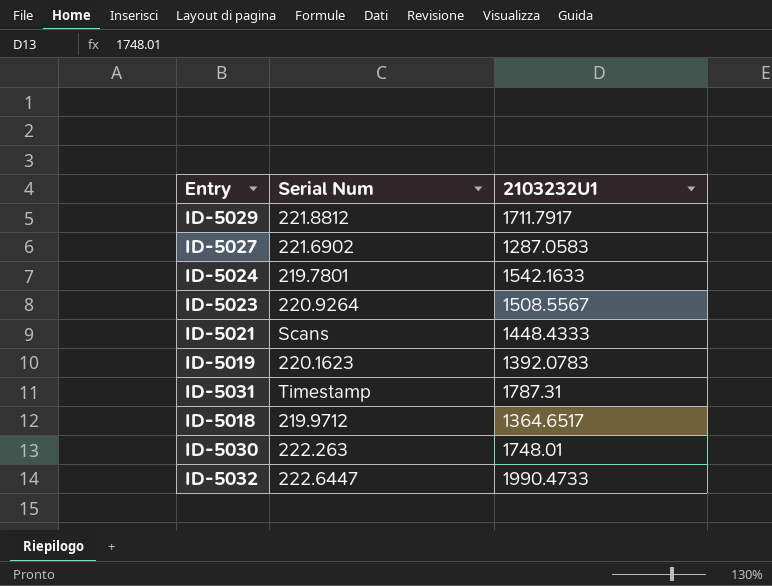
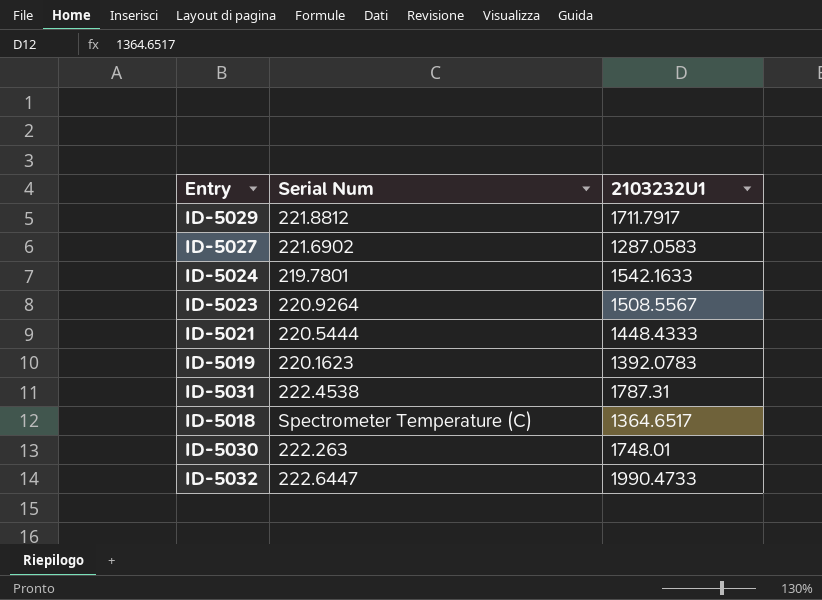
ID-5021 | Serial Num: Scans -> 220.5444
ID-5031 | Serial Num: Timestamp -> 222.4538
ID-5018 | Serial Num: 219.9712 -> Spectrometer Temperature (C)

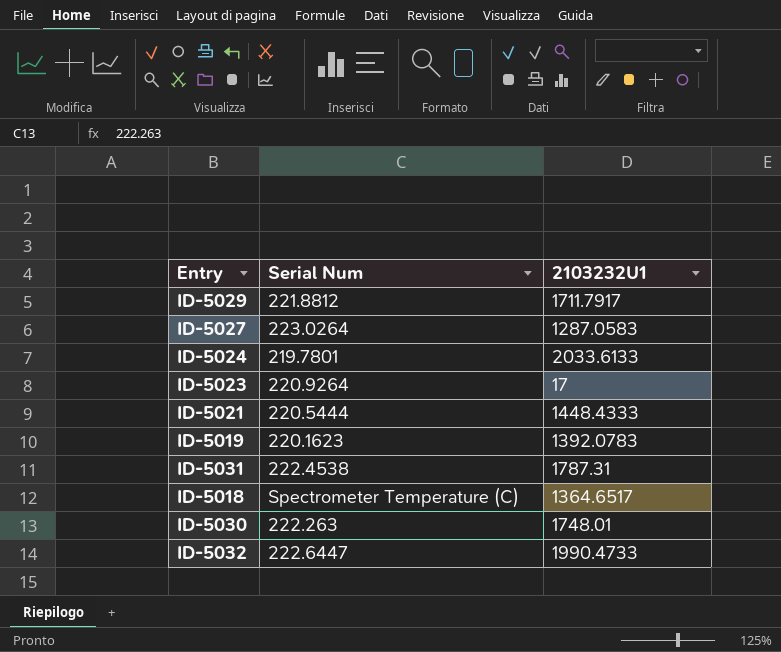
ID-5027 | Serial Num: 221.6902 -> 223.0264
ID-5024 | 2103232U1: 1542.1633 -> 2033.6133
ID-5023 | 2103232U1: 1508.5567 -> 17

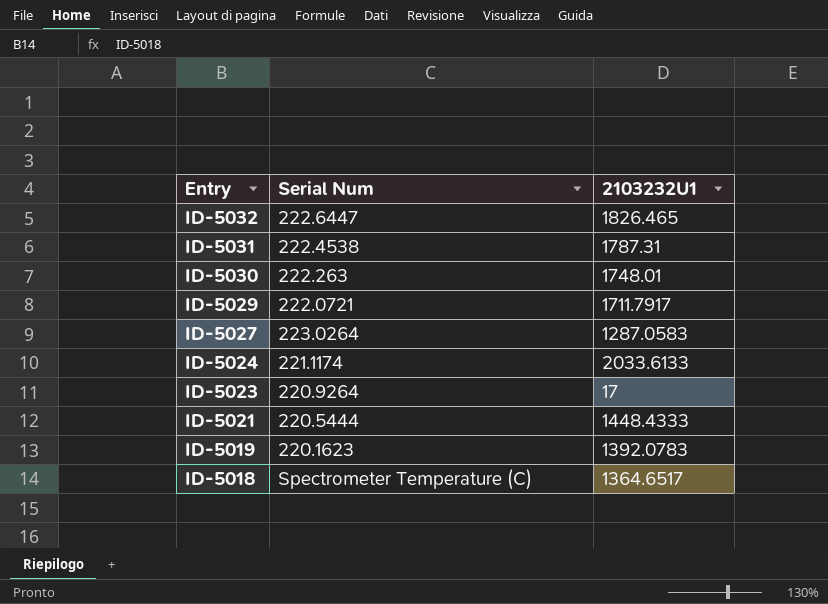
row order: none -> Entry descending
ID-5032 | 2103232U1: 1990.4733 -> 1826.465
ID-5029 | Serial Num: 221.8812 -> 222.0721
ID-5024 | Serial Num: 219.7801 -> 221.1174

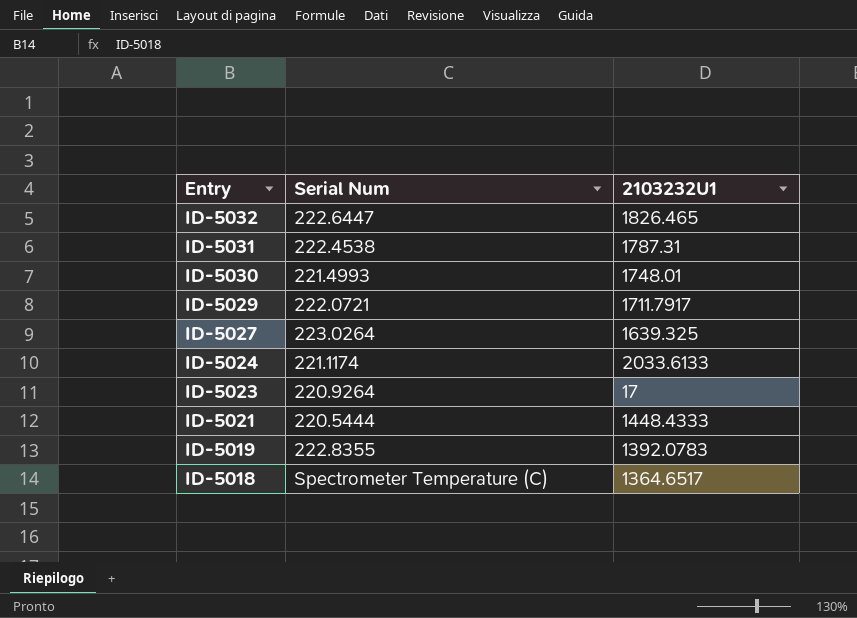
ID-5030 | Serial Num: 222.263 -> 221.4993
ID-5027 | 2103232U1: 1287.0583 -> 1639.325
ID-5019 | Serial Num: 220.1623 -> 222.8355

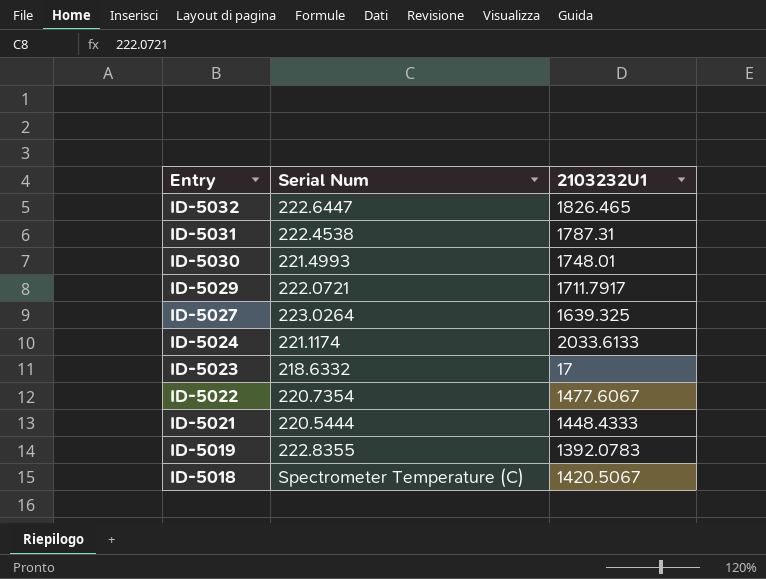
ID-5023 | Serial Num: 220.9264 -> 218.6332
row ID-5022: none -> 220.7354 | 1477.6067
ID-5018 | 2103232U1: 1364.6517 -> 1420.5067

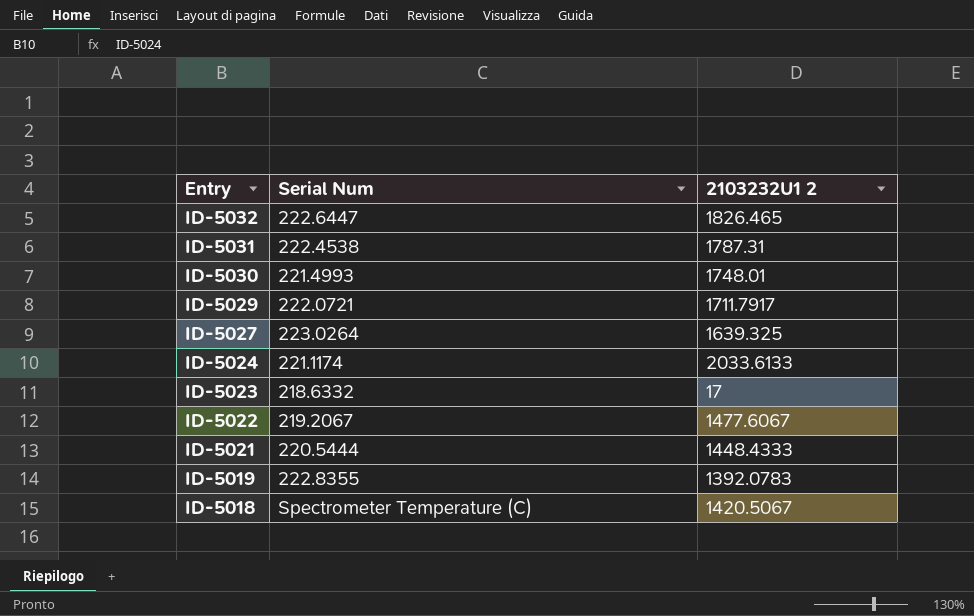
column name: 2103232U1 -> 2103232U1 2
ID-5022 | Serial Num: 220.7354 -> 219.2067

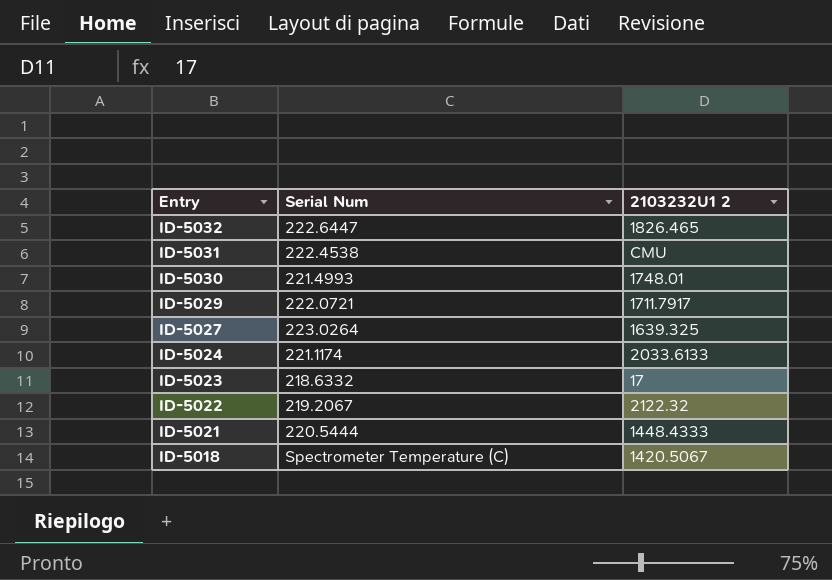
row ID-5019: 222.8355 | 1392.0783 -> none
ID-5031 | 2103232U1 2: 1787.31 -> CMU
ID-5022 | 2103232U1 2: 1477.6067 -> 2122.32

